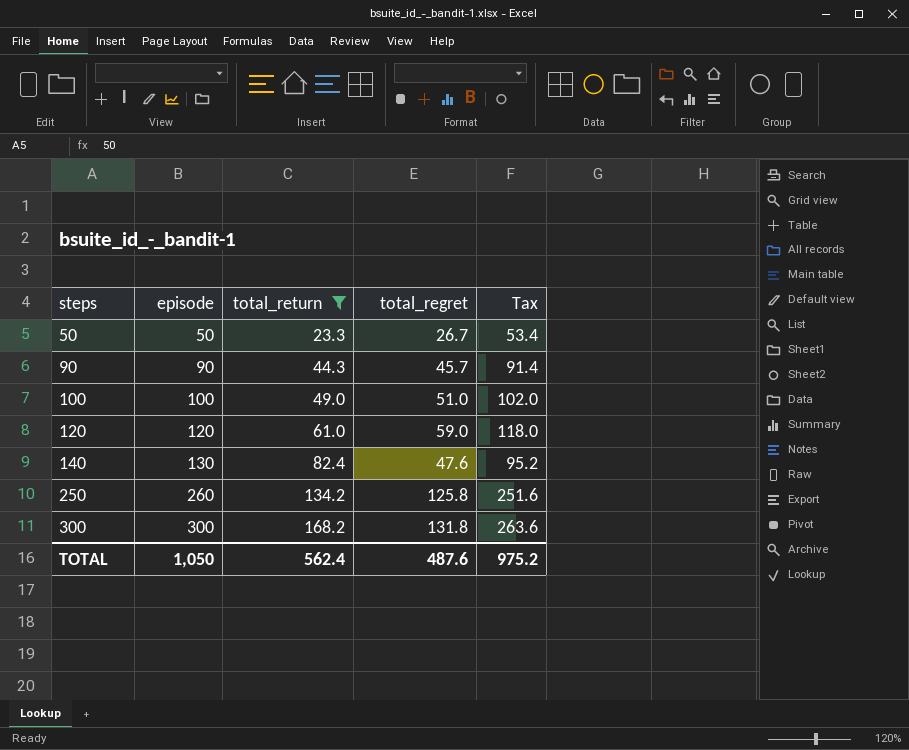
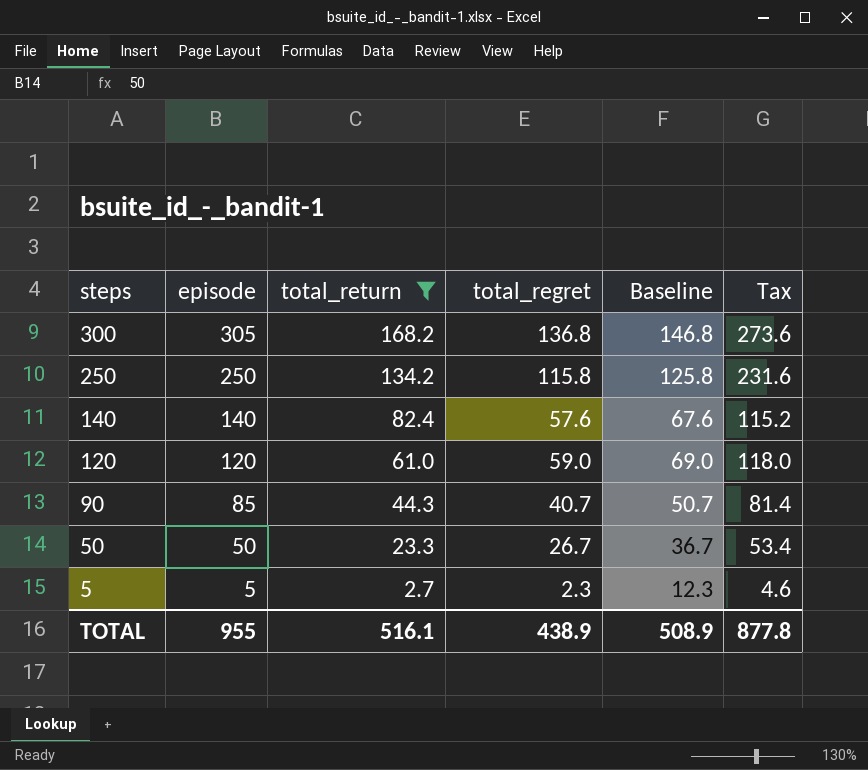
row order: steps ascending -> steps descending
column Baseline | formula: none -> [total_regret] + 10
row 100: 100 | 49.0 | 51.0 | 102.0 -> none
300 | episode: 300 -> 305
300 | total_regret: 131.8 -> 136.8
300 | Tax: 263.6 -> 273.6
250 | episode: 260 -> 250
250 | total_regret: 125.8 -> 115.8
250 | Tax: 251.6 -> 231.6
140 | episode: 130 -> 140
140 | total_regret: 47.6 -> 57.6
140 | Tax: 95.2 -> 115.2
90 | episode: 90 -> 85
90 | total_regret: 45.7 -> 40.7
90 | Tax: 91.4 -> 81.4
row 5: none -> 5 | 2.7 | 2.3 | 12.3 | 4.6
TOTAL | episode: 1,050 -> 955
TOTAL | total_return: 562.4 -> 516.1
TOTAL | total_regret: 487.6 -> 438.9
TOTAL | Tax: 975.2 -> 877.8

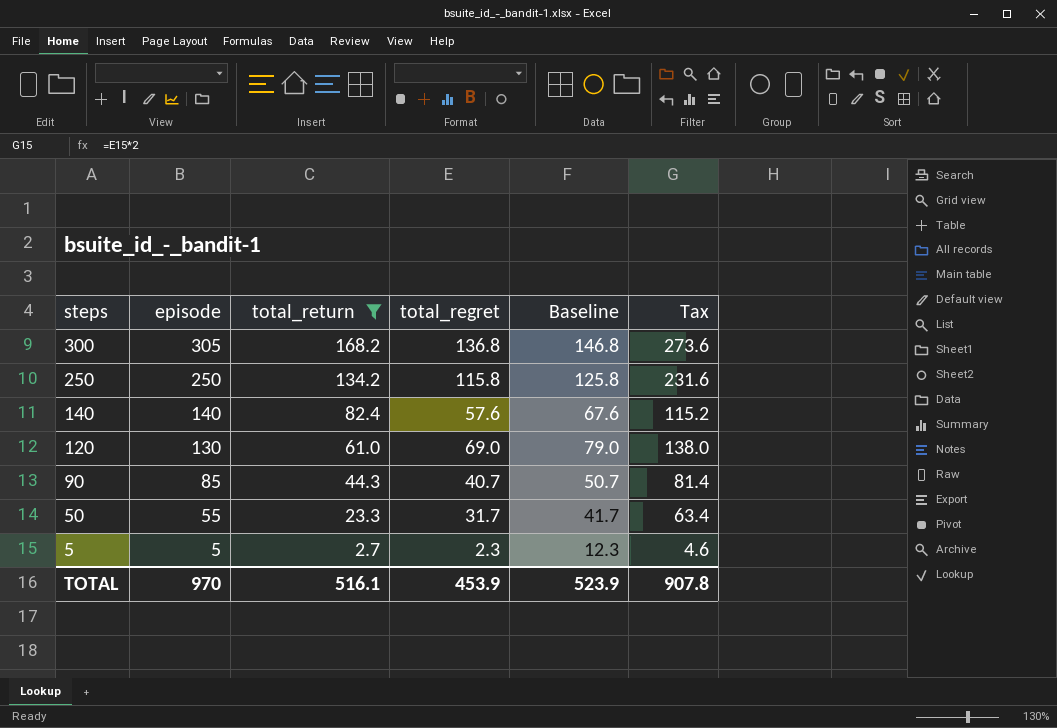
120 | episode: 120 -> 130
120 | total_regret: 59.0 -> 69.0
120 | Baseline: 69.0 -> 79.0
120 | Tax: 118.0 -> 138.0
50 | episode: 50 -> 55
50 | total_regret: 26.7 -> 31.7
50 | Baseline: 36.7 -> 41.7
50 | Tax: 53.4 -> 63.4
TOTAL | episode: 955 -> 970
TOTAL | total_regret: 438.9 -> 453.9
TOTAL | Baseline: 508.9 -> 523.9
TOTAL | Tax: 877.8 -> 907.8

